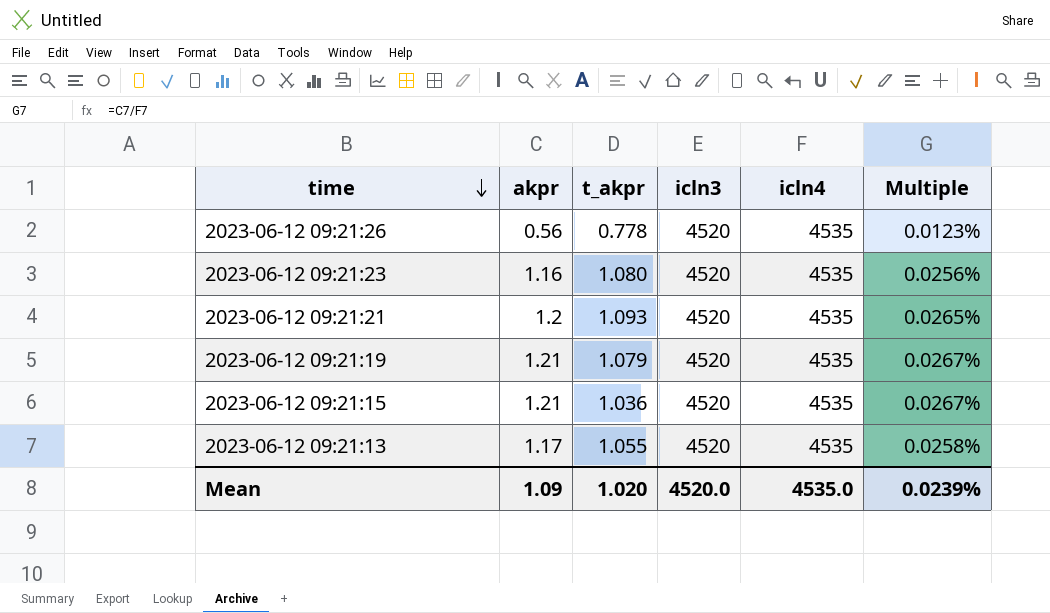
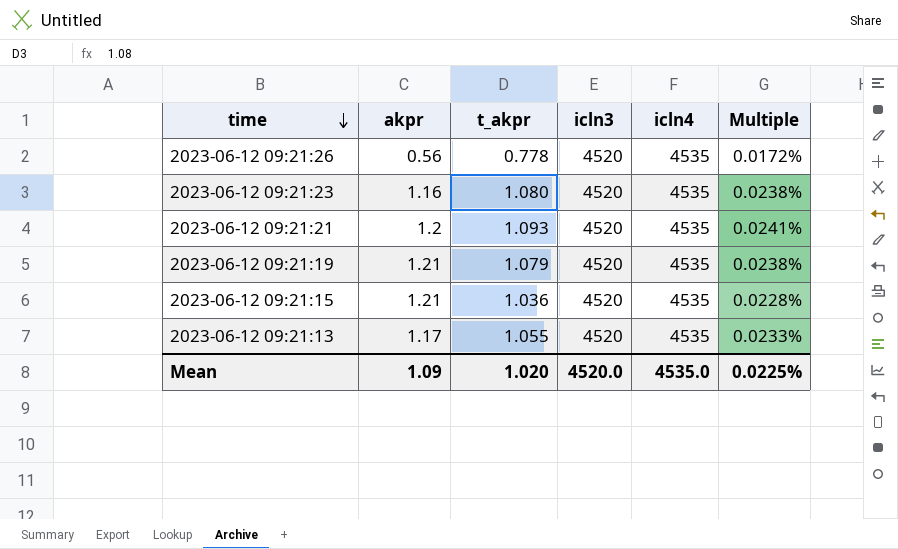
column Multiple | formula: [akpr] / [icln4] -> [t_akpr] / [icln4]
Mean | Multiple: 0.0239% -> 0.0225%

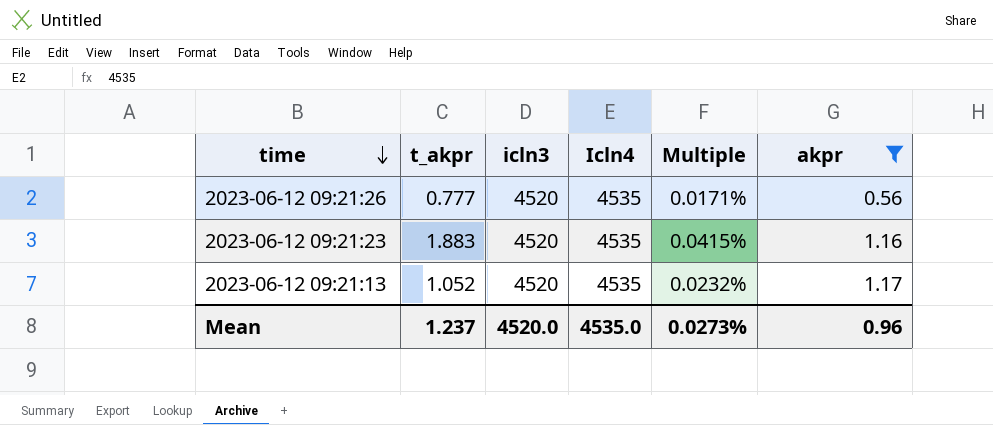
filter: none -> akpr <= 1.17
column name: icln4 -> Icln4
column akpr | position: 2 -> 6
2023-06-12 09:21:26 | t_akpr: 0.778 -> 0.777
2023-06-12 09:21:26 | Multiple: 0.0172% -> 0.0171%
2023-06-12 09:21:23 | t_akpr: 1.080 -> 1.883
2023-06-12 09:21:23 | Multiple: 0.0238% -> 0.0415%
2023-06-12 09:21:13 | t_akpr: 1.055 -> 1.052
2023-06-12 09:21:13 | Multiple: 0.0233% -> 0.0232%
Mean | t_akpr: 1.020 -> 1.237
Mean | Multiple: 0.0225% -> 0.0273%
Mean | akpr: 1.09 -> 0.96

